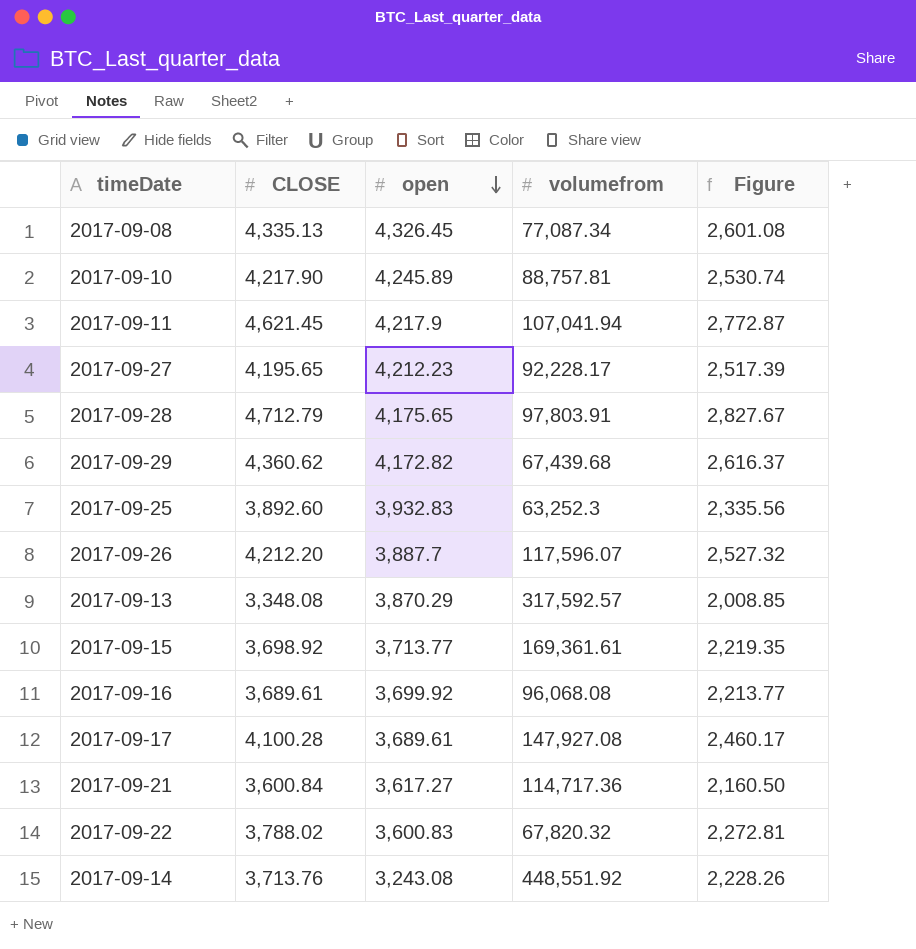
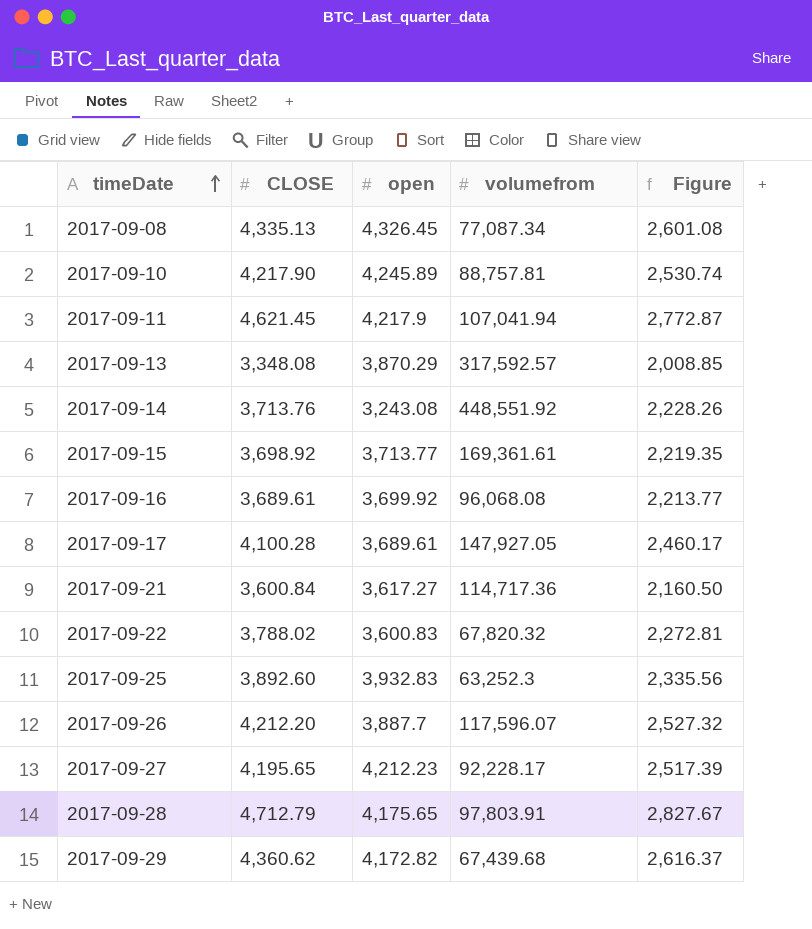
row order: open descending -> timeDate ascending
2017-09-17 | volumefrom: 147,927.08 -> 147,927.05

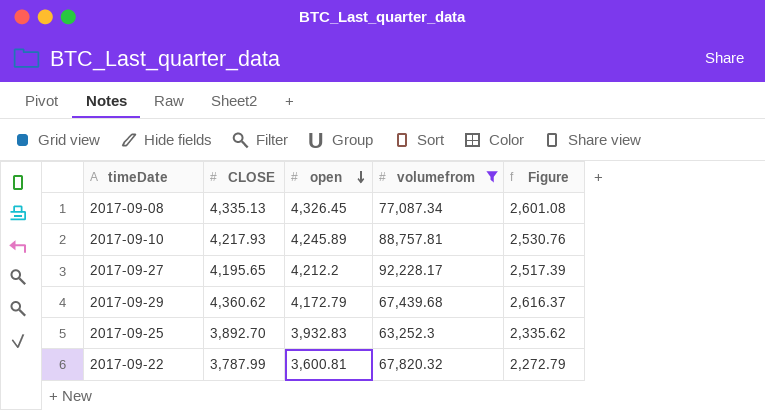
filter: none -> volumefrom <= 92,228.17
row order: timeDate ascending -> open descending
2017-09-10 | CLOSE: 4,217.90 -> 4,217.93
2017-09-10 | Figure: 2,530.74 -> 2,530.76
2017-09-27 | open: 4,212.23 -> 4,212.2
2017-09-29 | open: 4,172.82 -> 4,172.79
2017-09-25 | CLOSE: 3,892.60 -> 3,892.70
2017-09-25 | Figure: 2,335.56 -> 2,335.62
2017-09-22 | CLOSE: 3,788.02 -> 3,787.99
2017-09-22 | open: 3,600.83 -> 3,600.81
2017-09-22 | Figure: 2,272.81 -> 2,272.79

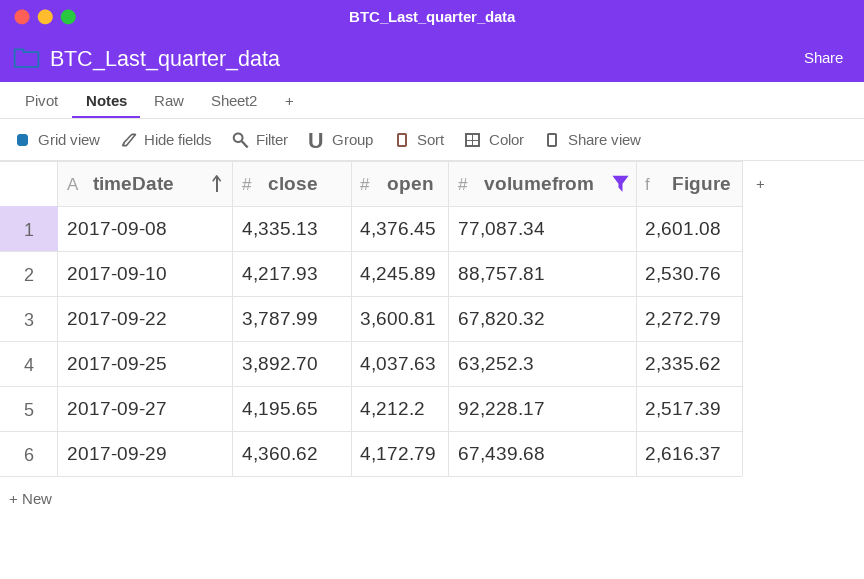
row order: open descending -> timeDate ascending
column name: CLOSE -> close
2017-09-08 | open: 4,326.45 -> 4,376.45
2017-09-25 | open: 3,932.83 -> 4,037.63

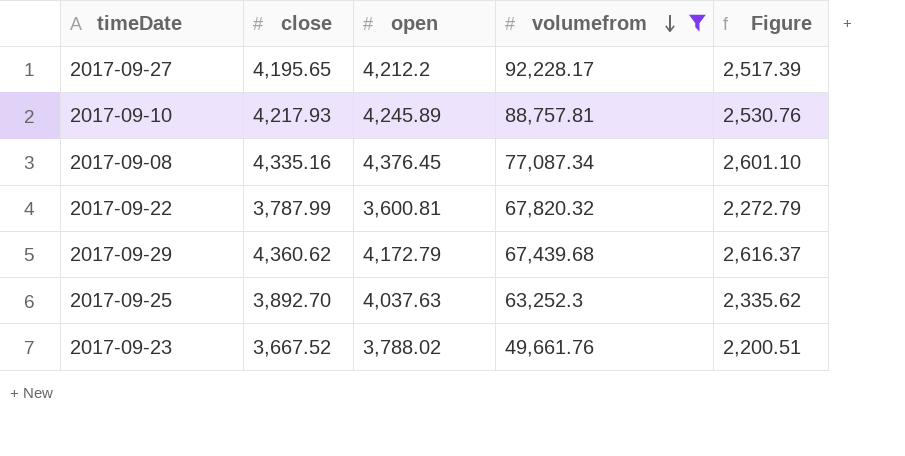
row order: timeDate ascending -> volumefrom descending
2017-09-08 | close: 4,335.13 -> 4,335.16
2017-09-08 | Figure: 2,601.08 -> 2,601.10
row 2017-09-23: none -> 3,667.52 | 3,788.02 | 49,661.76 | 2,200.51

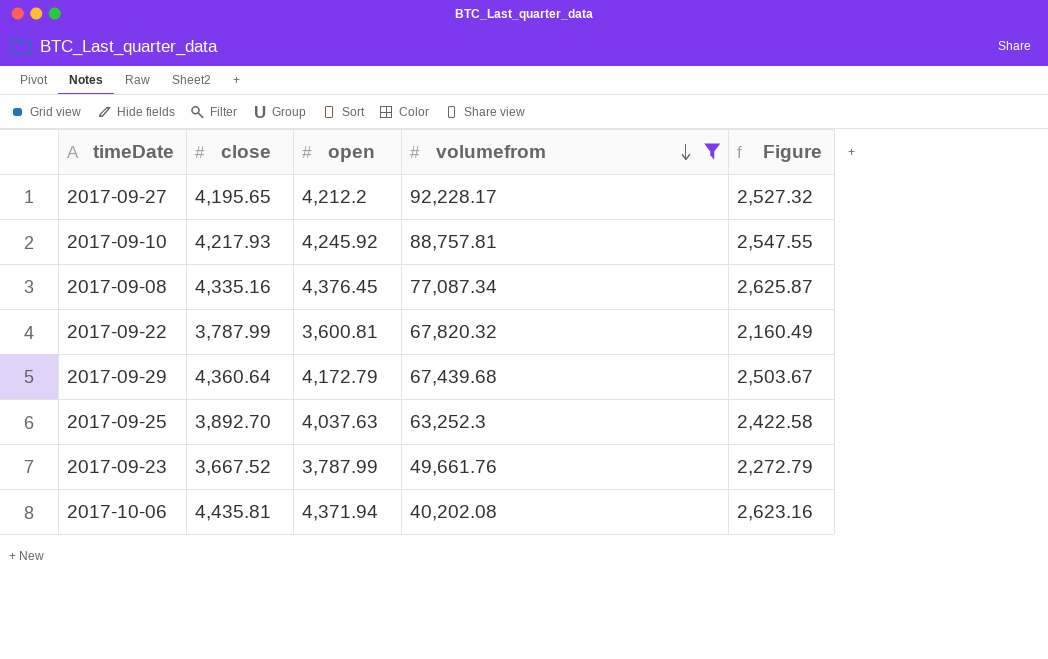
column Figure | formula: [close] * 0.6 -> [open] * 0.6
2017-09-10 | open: 4,245.89 -> 4,245.92
2017-09-29 | close: 4,360.62 -> 4,360.64
2017-09-23 | open: 3,788.02 -> 3,787.99
row 2017-10-06: none -> 4,435.81 | 4,371.94 | 40,202.08 | 2,623.16

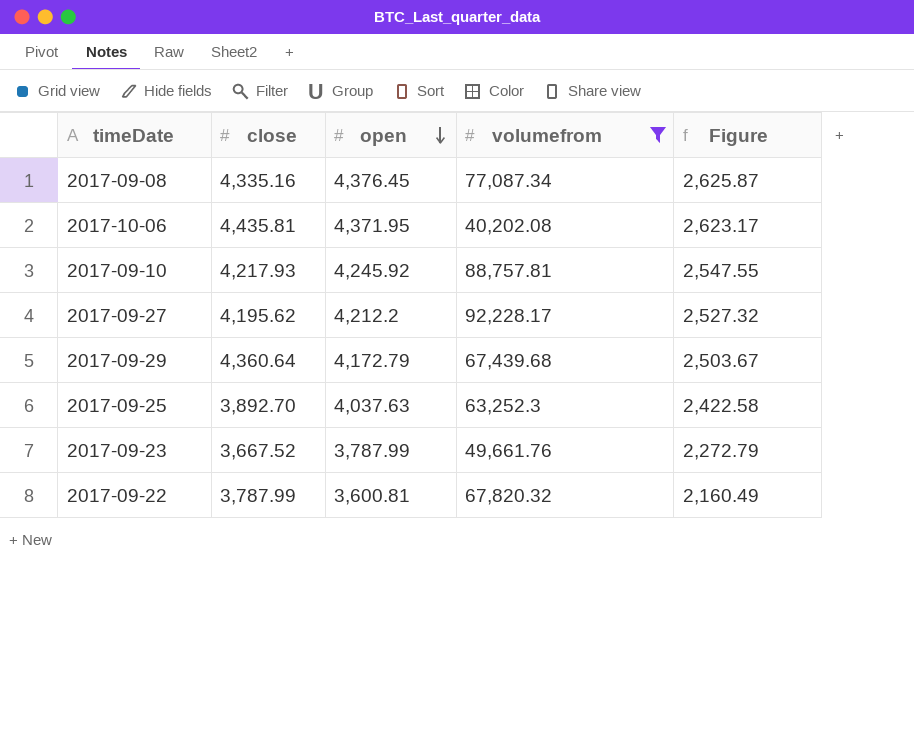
row order: volumefrom descending -> open descending
2017-10-06 | open: 4,371.94 -> 4,371.95
2017-10-06 | Figure: 2,623.16 -> 2,623.17
2017-09-27 | close: 4,195.65 -> 4,195.62

